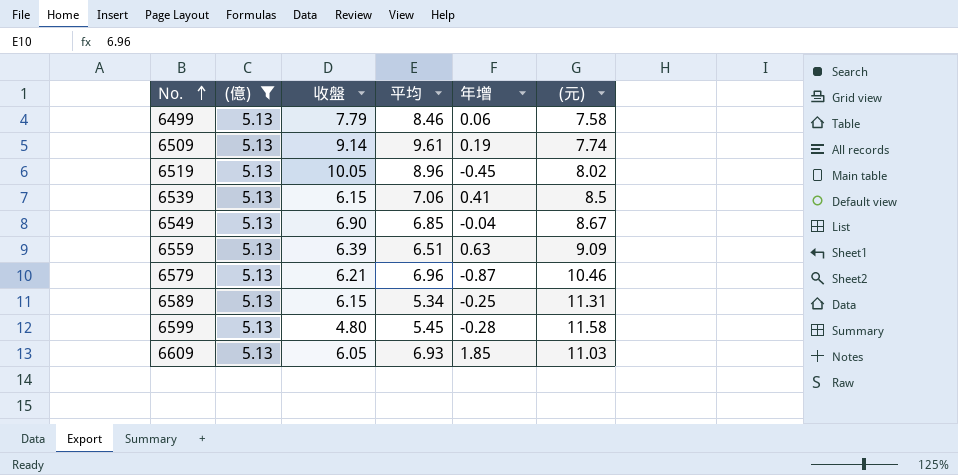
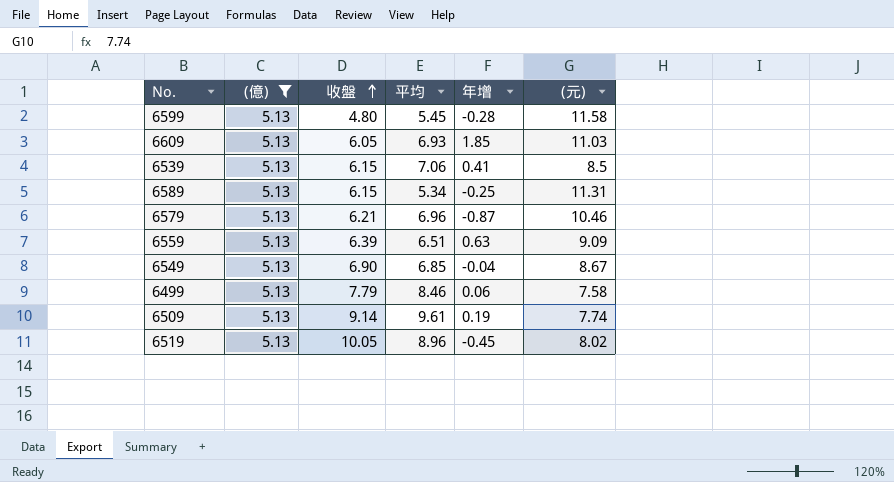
row order: No. ascending -> 收盤 ascending

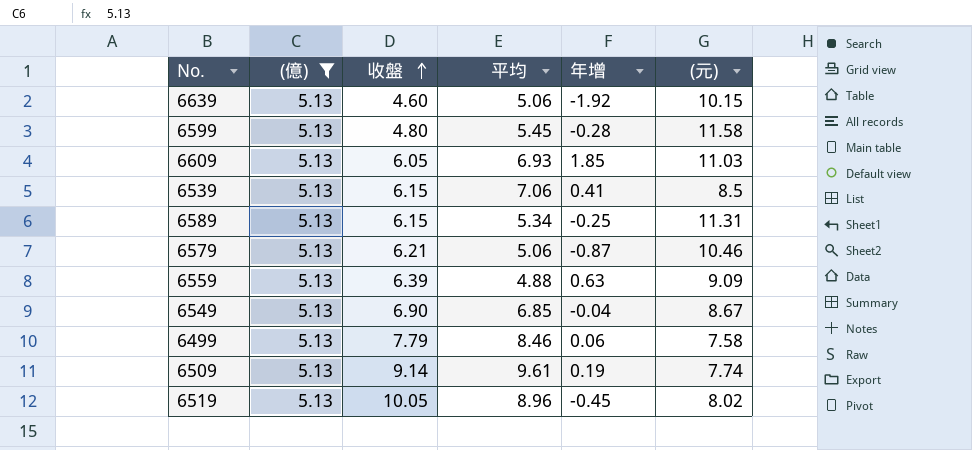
row 6639: none -> 5.13 | 4.60 | 5.06 | -1.92 | 10.15
6579 | 平均: 6.96 -> 5.06
6559 | 平均: 6.51 -> 4.88

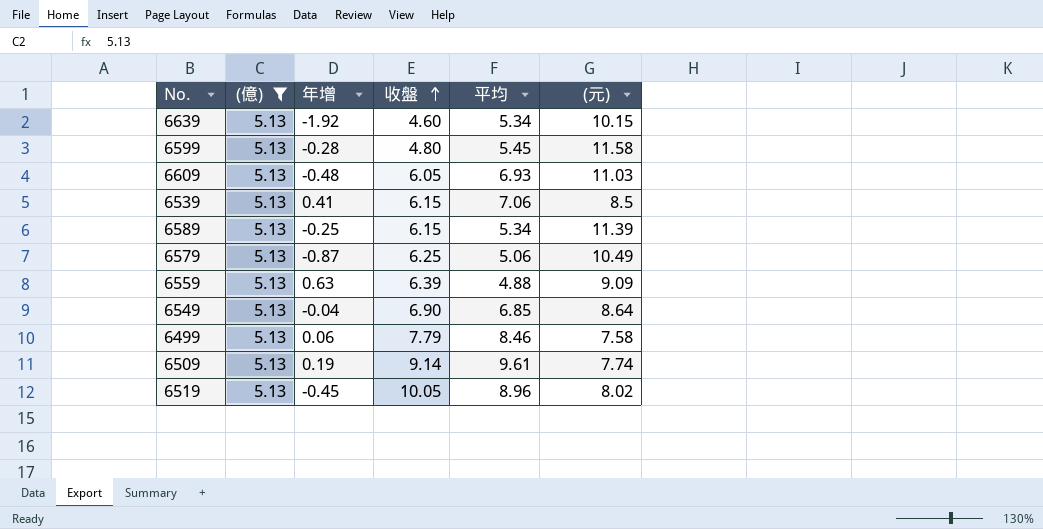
column 年增 | position: 5 -> 3
6639 | 平均: 5.06 -> 5.34
6609 | 年增: 1.85 -> -0.48
6589 | (元): 11.31 -> 11.39
6579 | 收盤: 6.21 -> 6.25
6579 | (元): 10.46 -> 10.49
6549 | (元): 8.67 -> 8.64

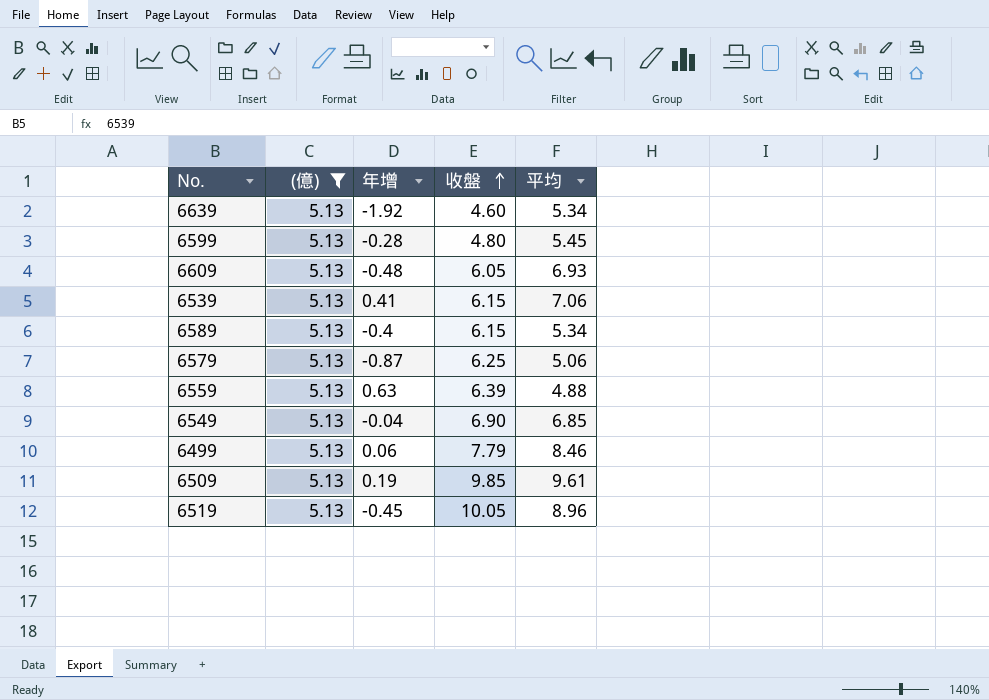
column (元) | position: 6 -> none
6589 | 年增: -0.25 -> -0.4
6509 | 收盤: 9.14 -> 9.85

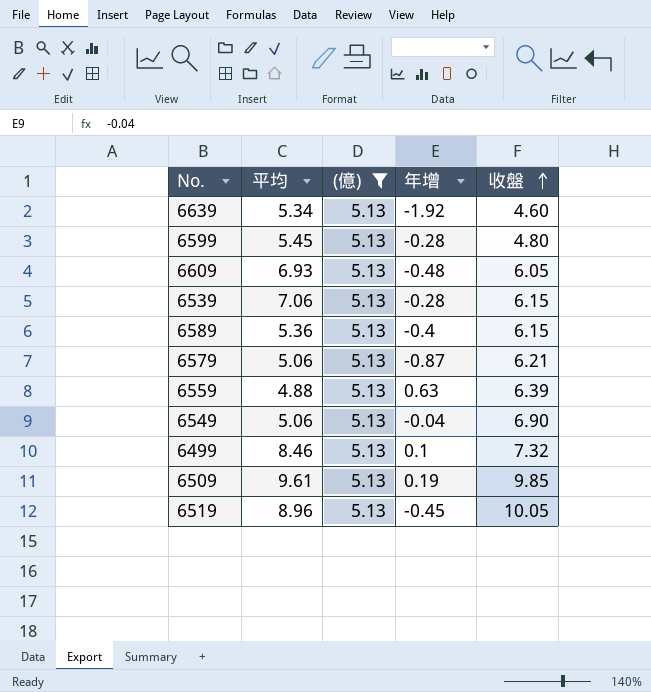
column 平均 | position: 5 -> 2
6539 | 年增: 0.41 -> -0.28
6589 | 平均: 5.34 -> 5.36
6579 | 收盤: 6.25 -> 6.21
6549 | 平均: 6.85 -> 5.06
6499 | 年增: 0.06 -> 0.1
6499 | 收盤: 7.79 -> 7.32

